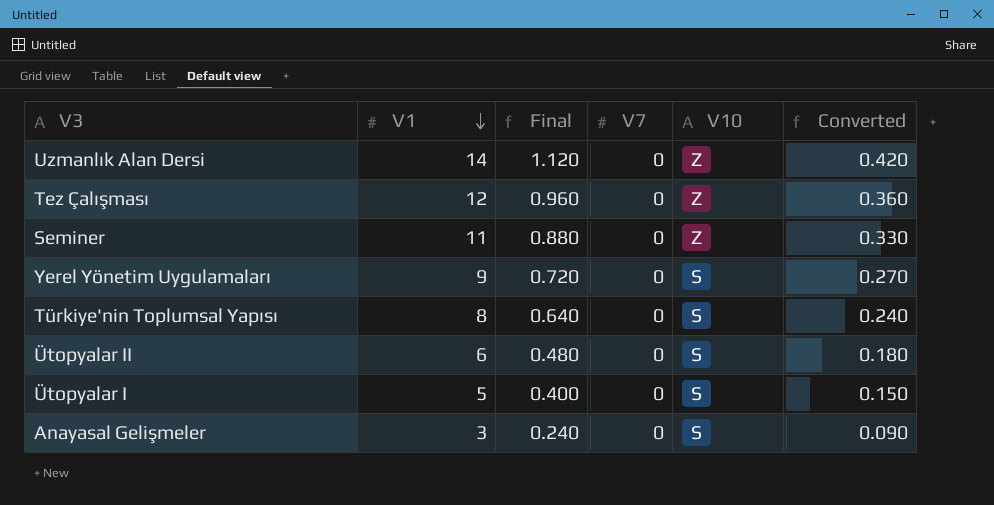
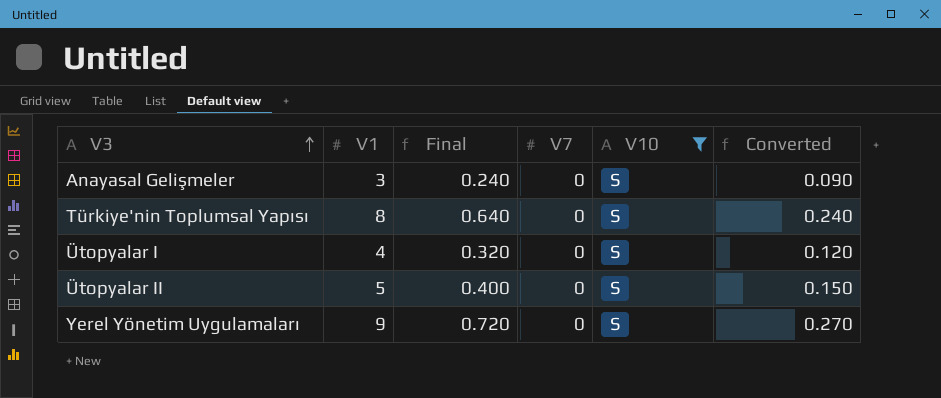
filter: none -> V10 = S
row order: V1 descending -> V3 ascending
Ütopyalar I | V1: 5 -> 4
Ütopyalar I | Final: 0.400 -> 0.320
Ütopyalar I | Converted: 0.150 -> 0.120
Ütopyalar II | V1: 6 -> 5
Ütopyalar II | Final: 0.480 -> 0.400
Ütopyalar II | Converted: 0.180 -> 0.150

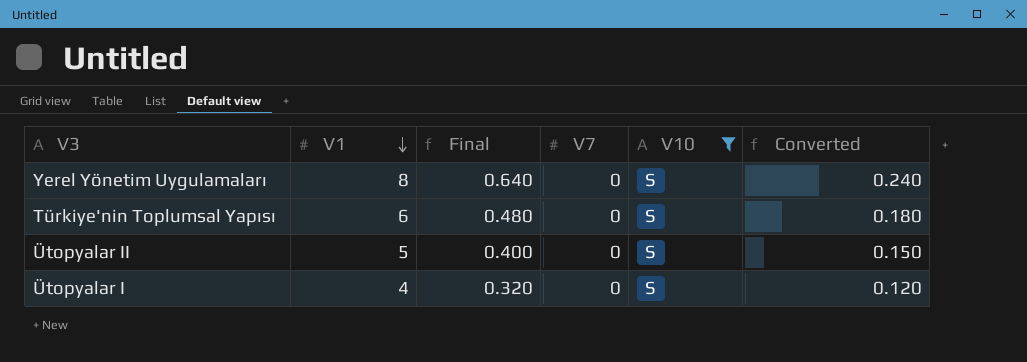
row order: V3 ascending -> V1 descending
row Anayasal Gelişmeler: 3 | 0.240 | 0 | S | 0.090 -> none
Yerel Yönetim Uygulamaları | V1: 9 -> 8
Yerel Yönetim Uygulamaları | Final: 0.720 -> 0.640
Yerel Yönetim Uygulamaları | Converted: 0.270 -> 0.240
Türkiye'nin Toplumsal Yapısı | V1: 8 -> 6
Türkiye'nin Toplumsal Yapısı | Final: 0.640 -> 0.480
Türkiye'nin Toplumsal Yapısı | Converted: 0.240 -> 0.180

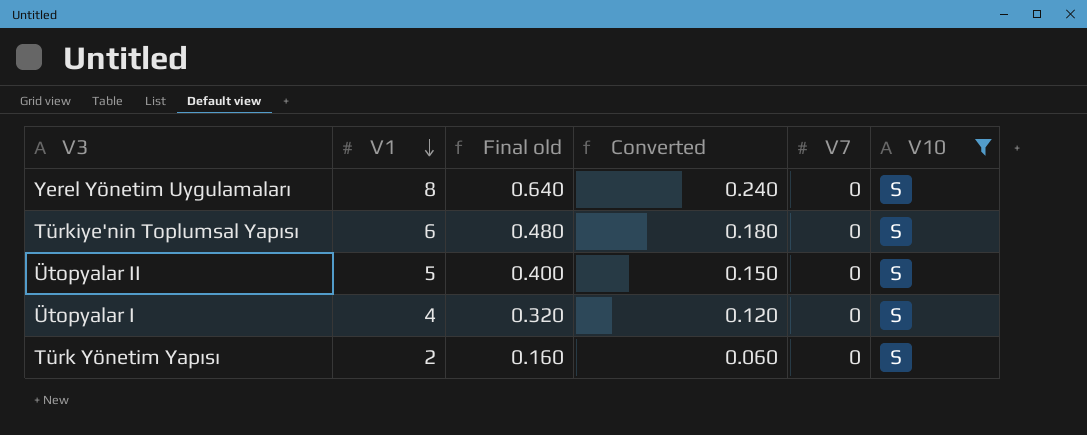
column name: Final -> Final old
column Converted | position: 6 -> 4
row Türk Yönetim Yapısı: none -> 2 | 0.160 | 0.060 | 0 | S

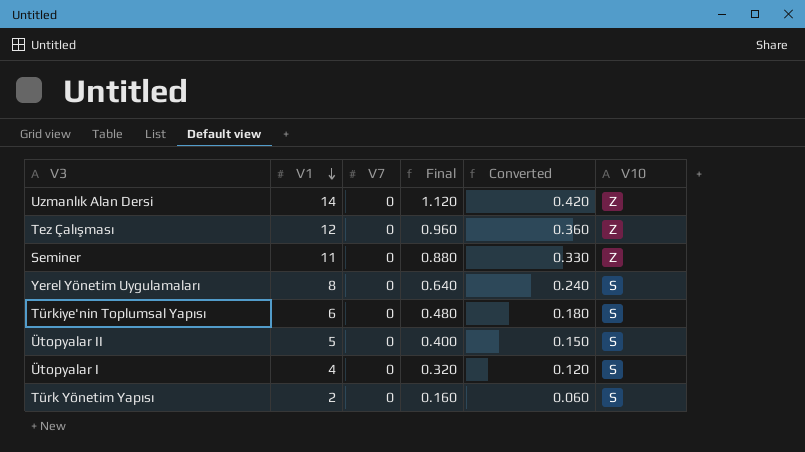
filter: V10 = S -> none
column V7 | position: 5 -> 3
column name: Final old -> Final

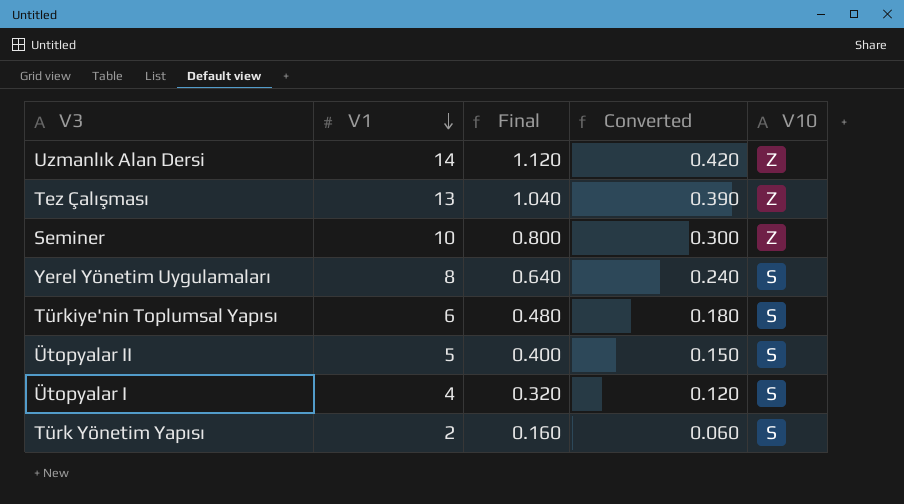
column V7 | position: 3 -> none
Tez Çalışması | V1: 12 -> 13
Tez Çalışması | Final: 0.960 -> 1.040
Tez Çalışması | Converted: 0.360 -> 0.390
Seminer | V1: 11 -> 10
Seminer | Final: 0.880 -> 0.800
Seminer | Converted: 0.330 -> 0.300

